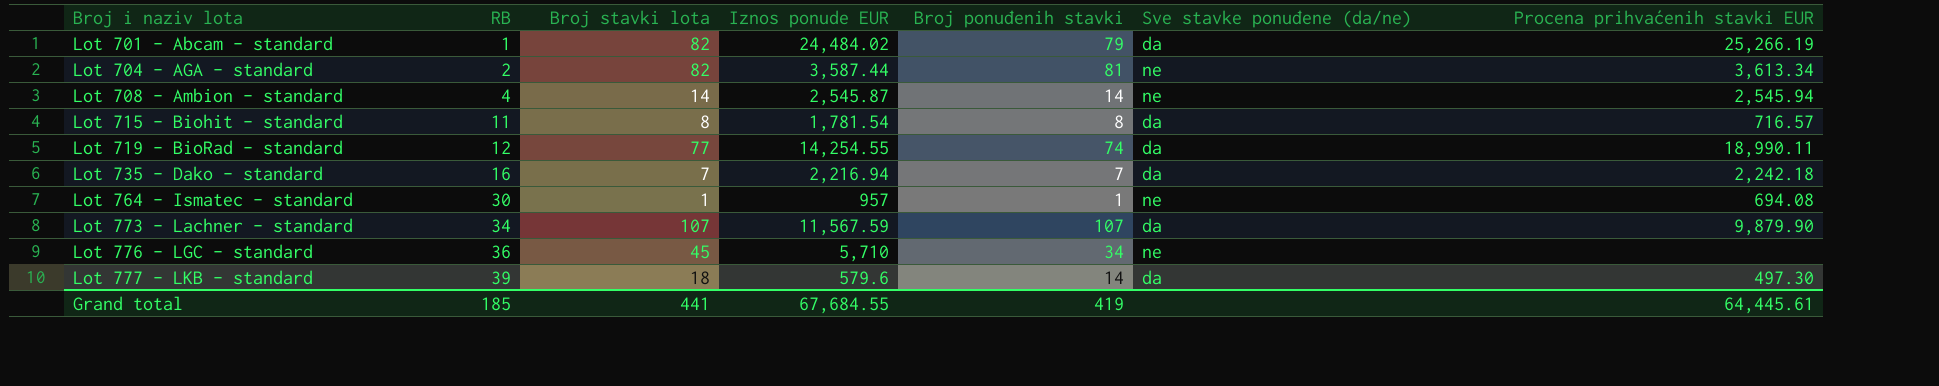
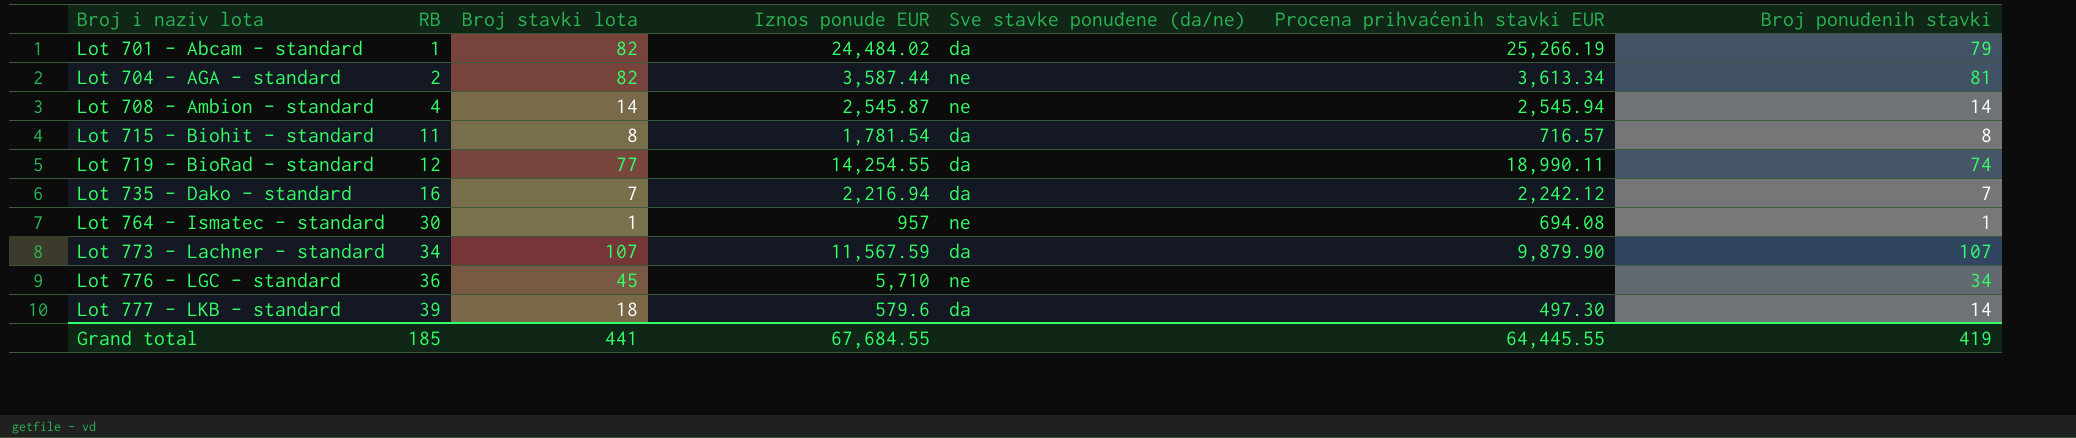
column Broj ponuđenih stavki | position: 5 -> 7
Lot 735 - Dako - standard | Procena prihvaćenih stavki EUR: 2,242.18 -> 2,242.12
Grand total | Procena prihvaćenih stavki EUR: 64,445.61 -> 64,445.55

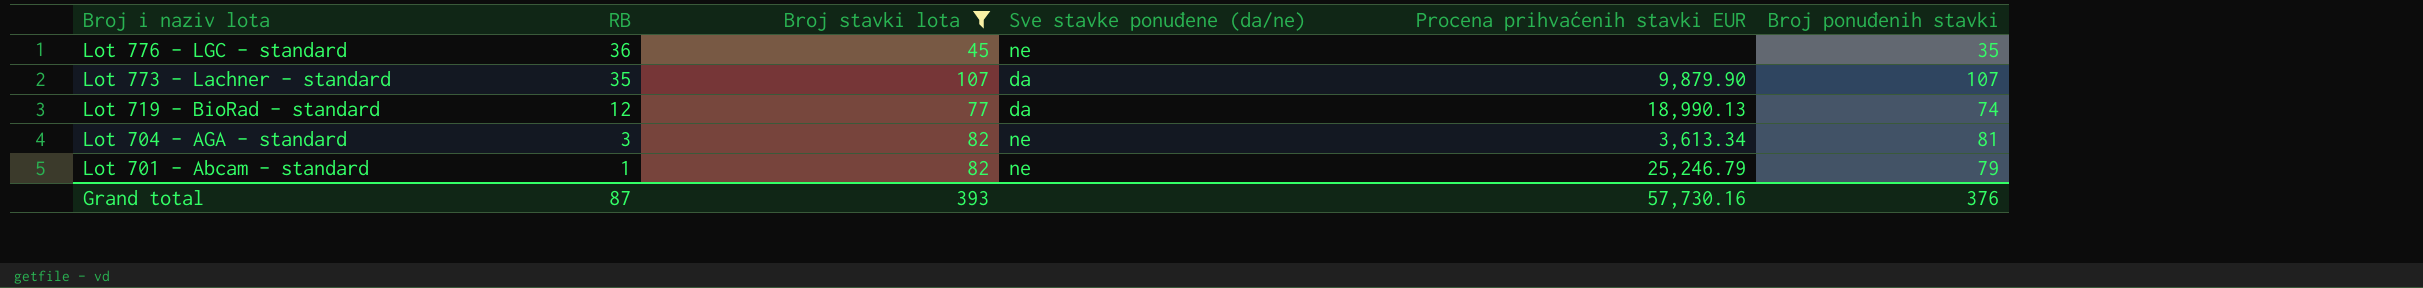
filter: none -> Broj stavki lota >= 45
row order: Broj i naziv lota ascending -> Broj i naziv lota descending
column Iznos ponude EUR | position: 4 -> none
Lot 776 - LGC - standard | Broj ponuđenih stavki: 34 -> 35
Lot 773 - Lachner - standard | RB: 34 -> 35
Lot 719 - BioRad - standard | Procena prihvaćenih stavki EUR: 18,990.11 -> 18,990.13
Lot 704 - AGA - standard | RB: 2 -> 3
Lot 701 - Abcam - standard | Sve stavke ponuđene (da/ne): da -> ne
Lot 701 - Abcam - standard | Procena prihvaćenih stavki EUR: 25,266.19 -> 25,246.79
Grand total | RB: 185 -> 87
Grand total | Broj stavki lota: 441 -> 393
Grand total | Procena prihvaćenih stavki EUR: 64,445.55 -> 57,730.16
Grand total | Broj ponuđenih stavki: 419 -> 376

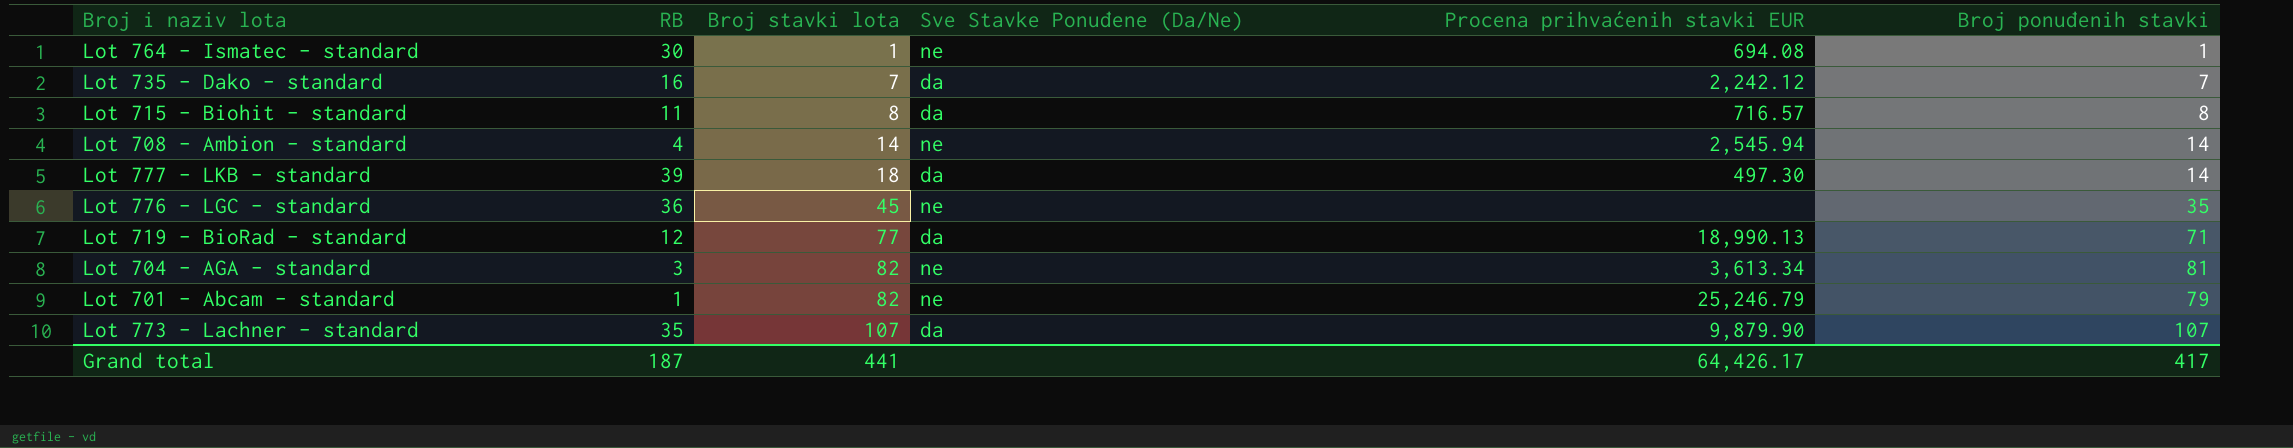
filter: Broj stavki lota >= 45 -> none
row order: Broj i naziv lota descending -> Broj stavki lota ascending
column name: Sve stavke ponuđene (da/ne) -> Sve Stavke Ponuđene (Da/Ne)
Lot 719 - BioRad - standard | Broj ponuđenih stavki: 74 -> 71
Grand total | RB: 87 -> 187
Grand total | Broj stavki lota: 393 -> 441
Grand total | Procena prihvaćenih stavki EUR: 57,730.16 -> 64,426.17
Grand total | Broj ponuđenih stavki: 376 -> 417

